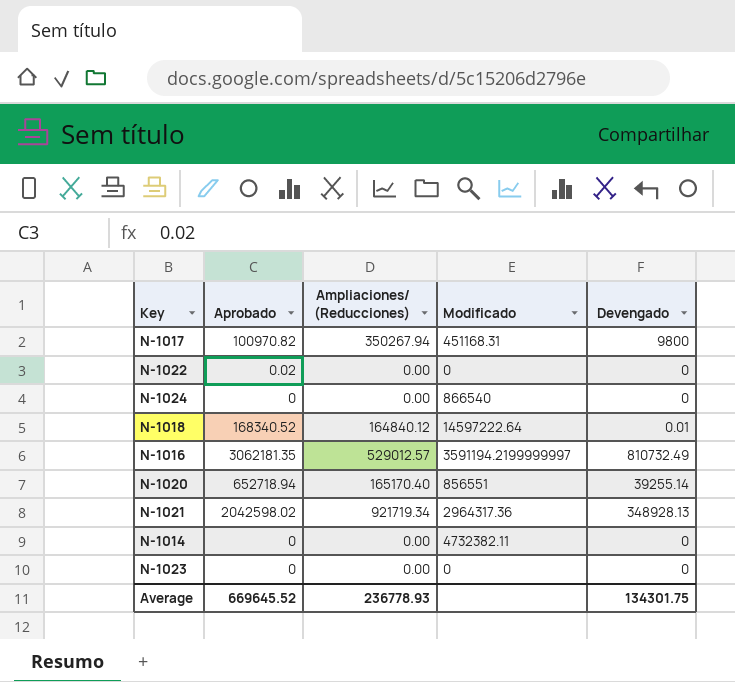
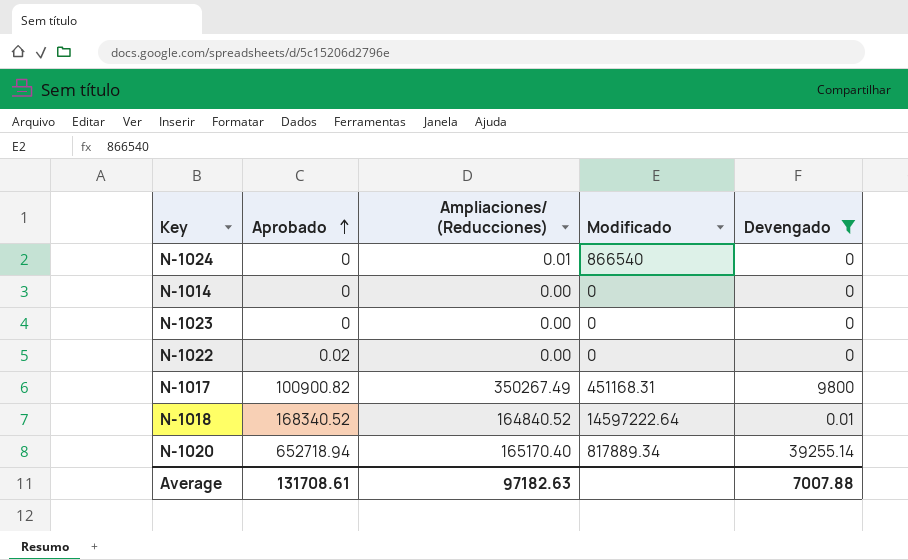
filter: none -> Devengado <= 39255.14
row order: none -> Aprobado ascending
N-1024 | Ampliaciones/ (Reducciones): 0.00 -> 0.01
N-1014 | Modificado: 4732382.11 -> 0
N-1017 | Aprobado: 100970.82 -> 100900.82
N-1017 | Ampliaciones/ (Reducciones): 350267.94 -> 350267.49
N-1018 | Ampliaciones/ (Reducciones): 164840.12 -> 164840.52
N-1020 | Modificado: 856551 -> 817889.34
Average | Aprobado: 669645.52 -> 131708.61
Average | Ampliaciones/ (Reducciones): 236778.93 -> 97182.63
Average | Devengado: 134301.75 -> 7007.88

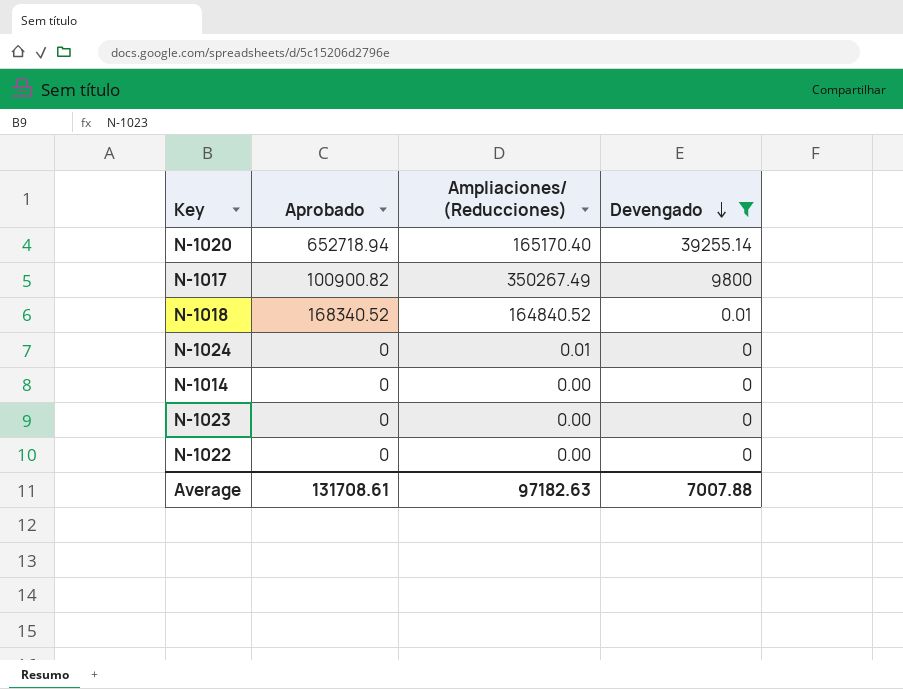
row order: Aprobado ascending -> Devengado descending
column Modificado | position: 4 -> none
N-1022 | Aprobado: 0.02 -> 0

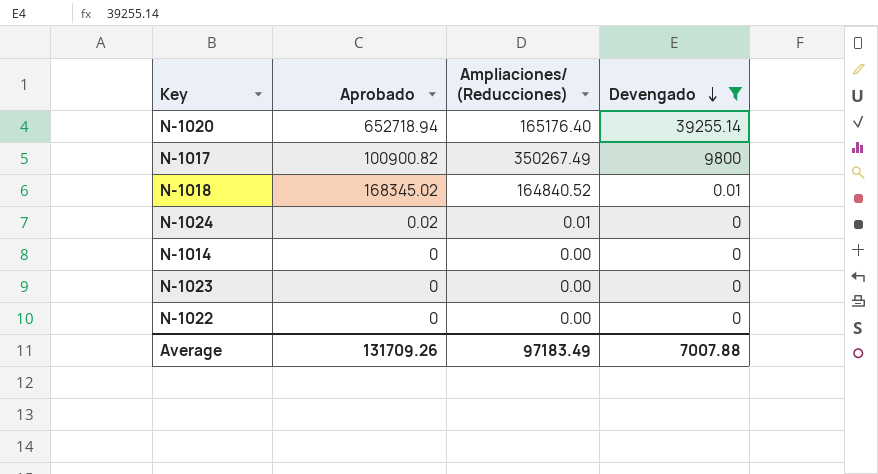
N-1020 | Ampliaciones/ (Reducciones): 165170.40 -> 165176.40
N-1018 | Aprobado: 168340.52 -> 168345.02
N-1024 | Aprobado: 0 -> 0.02
Average | Aprobado: 131708.61 -> 131709.26
Average | Ampliaciones/ (Reducciones): 97182.63 -> 97183.49

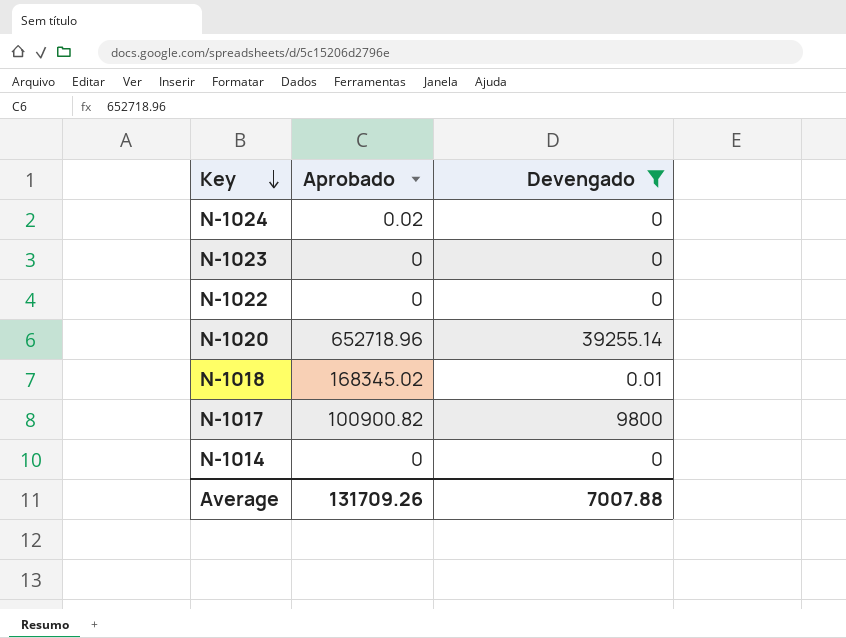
row order: Devengado descending -> Key descending
column Ampliaciones/ (Reducciones) | position: 3 -> none
N-1020 | Aprobado: 652718.94 -> 652718.96

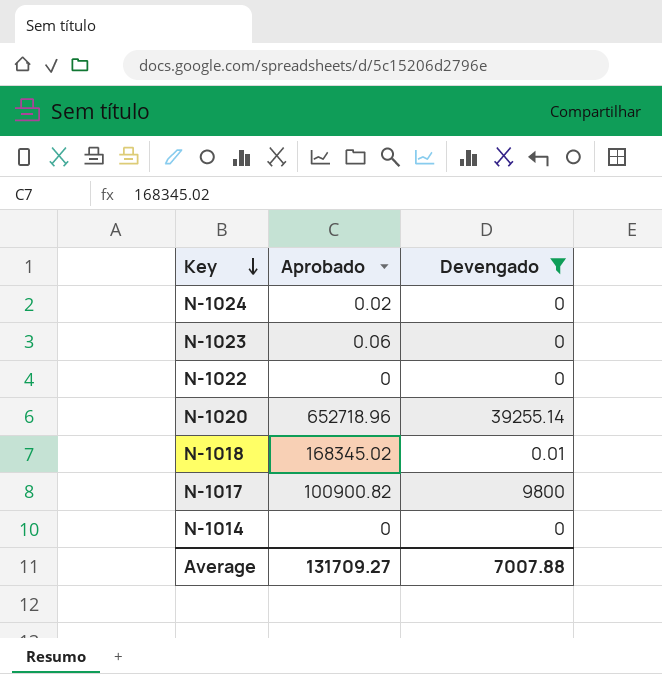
N-1023 | Aprobado: 0 -> 0.06
Average | Aprobado: 131709.26 -> 131709.27

